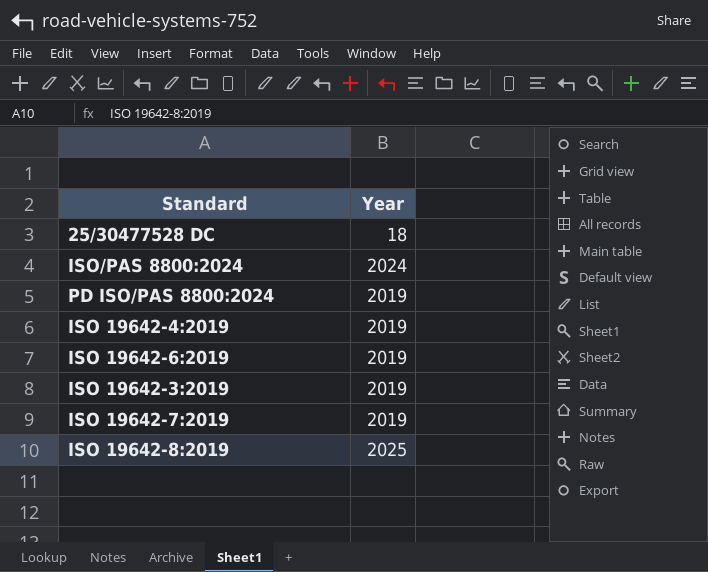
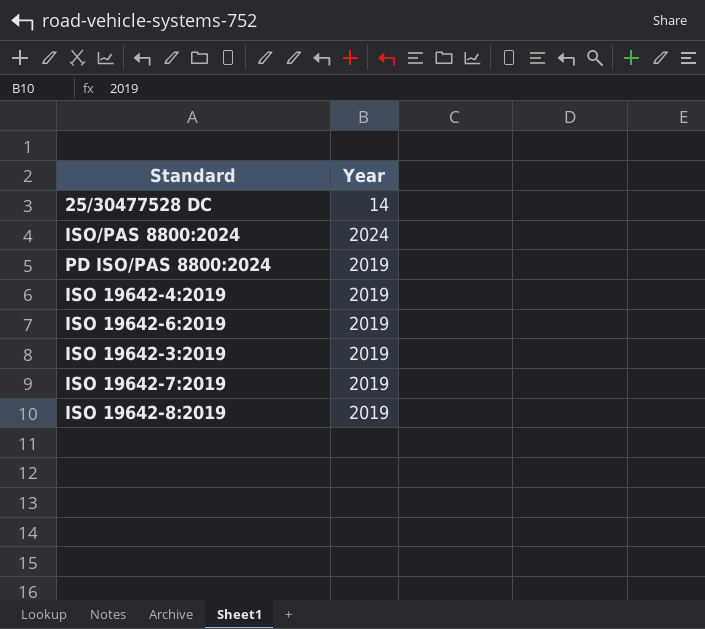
25/30477528 DC | Year: 18 -> 14
ISO 19642-8:2019 | Year: 2025 -> 2019

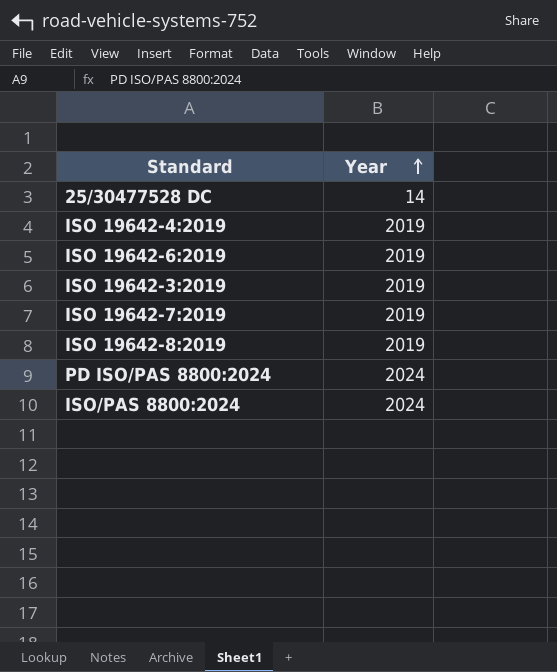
row order: none -> Year ascending
PD ISO/PAS 8800:2024 | Year: 2019 -> 2024

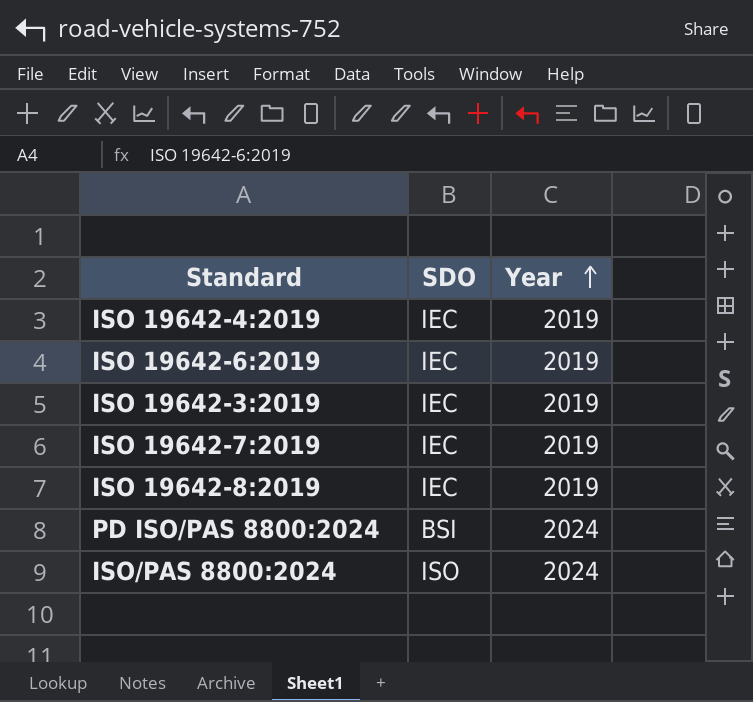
column SDO | position: none -> 2
row 25/30477528 DC: 14 -> none

